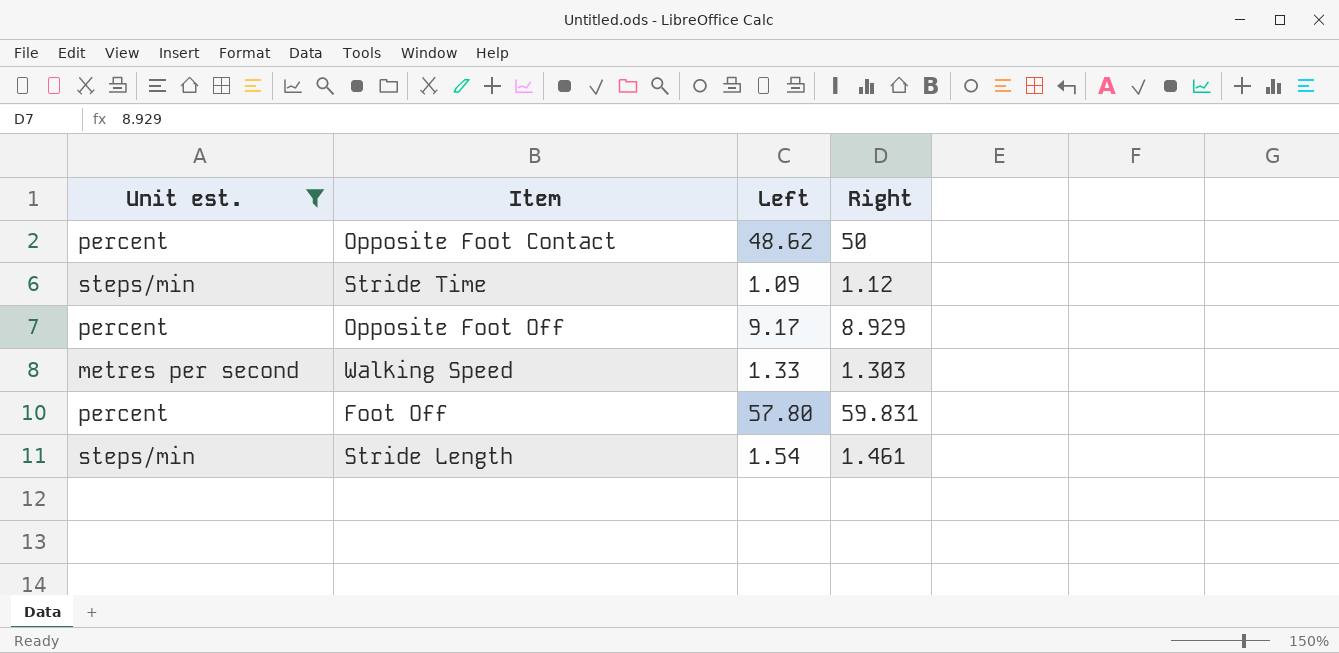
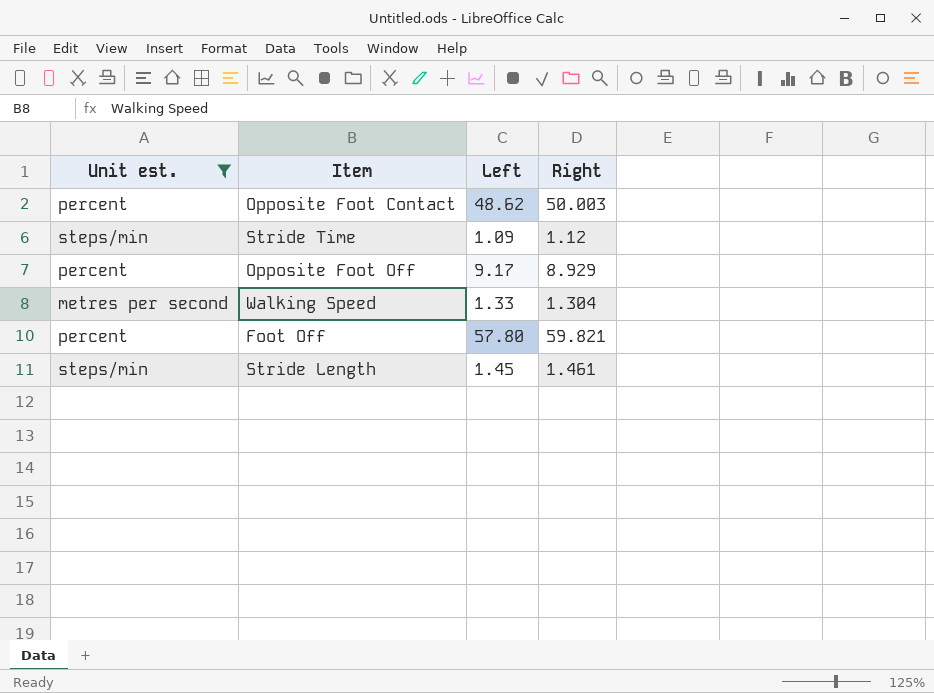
Opposite Foot Contact | Right: 50 -> 50.003
Walking Speed | Right: 1.303 -> 1.304
Foot Off | Right: 59.831 -> 59.821
Stride Length | Left: 1.54 -> 1.45

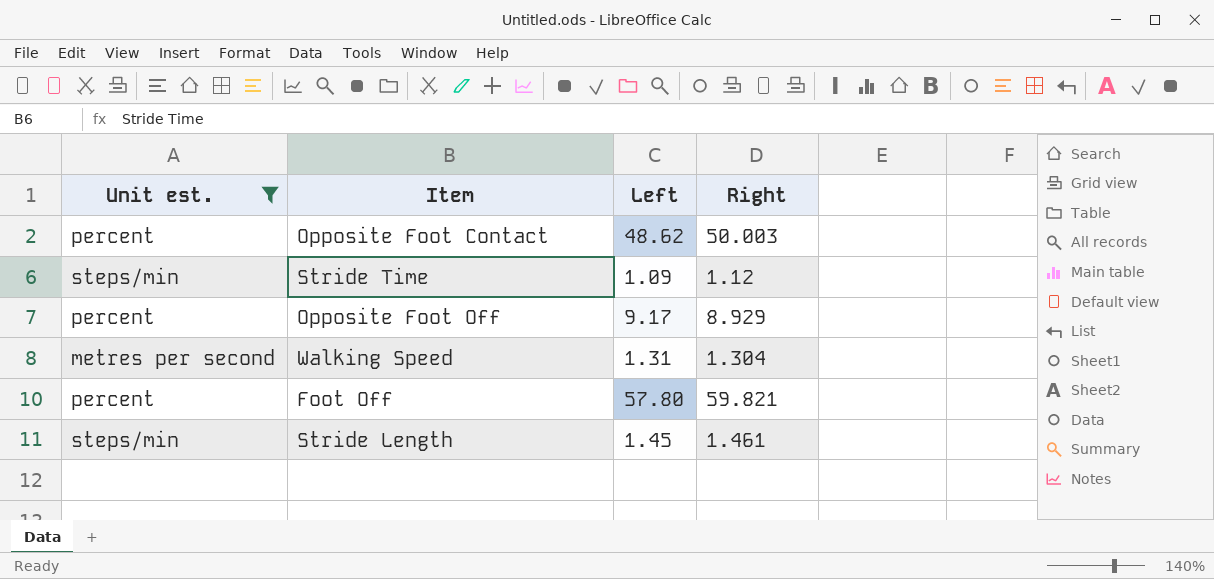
Walking Speed | Left: 1.33 -> 1.31

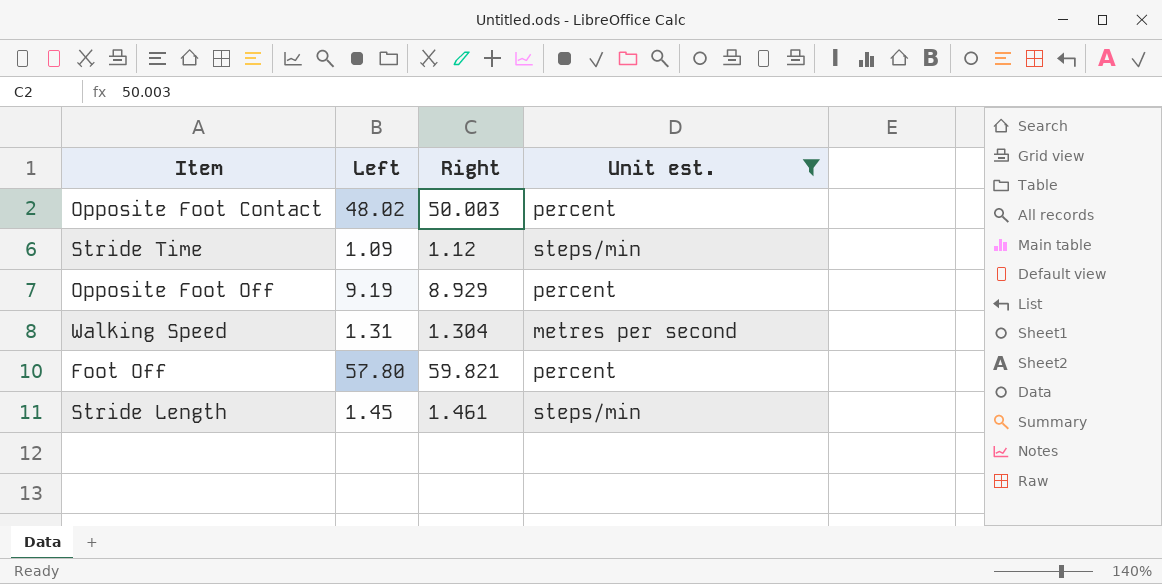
column Unit est. | position: 1 -> 4
Opposite Foot Contact | Left: 48.62 -> 48.02
Opposite Foot Off | Left: 9.17 -> 9.19

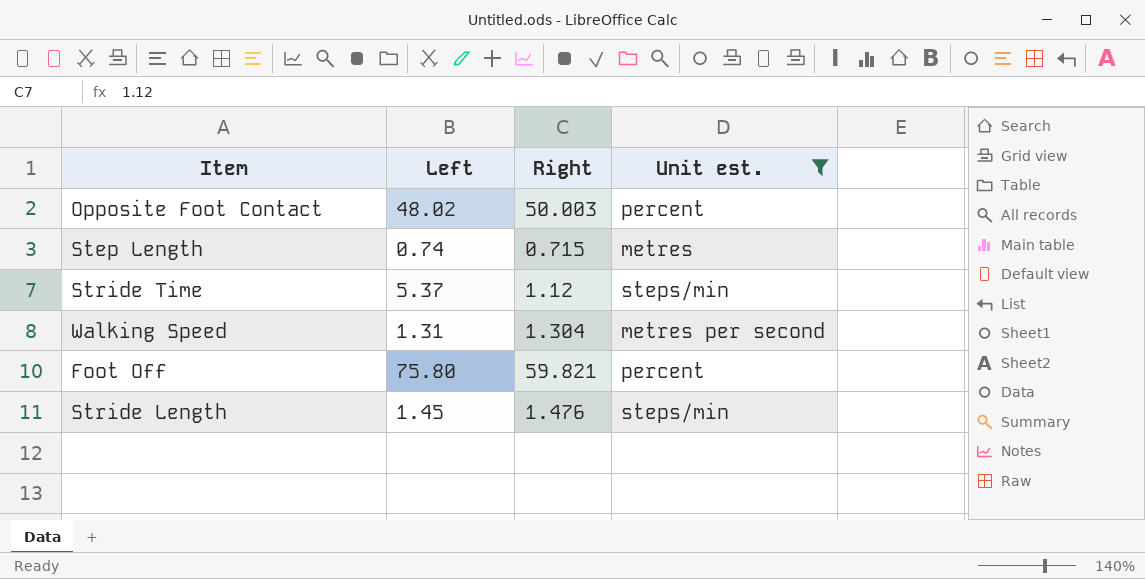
row Opposite Foot Off: 9.19 | 8.929 | percent -> none
row Step Length: none -> 0.74 | 0.715 | metres
Stride Time | Left: 1.09 -> 5.37
Foot Off | Left: 57.80 -> 75.80
Stride Length | Right: 1.461 -> 1.476

